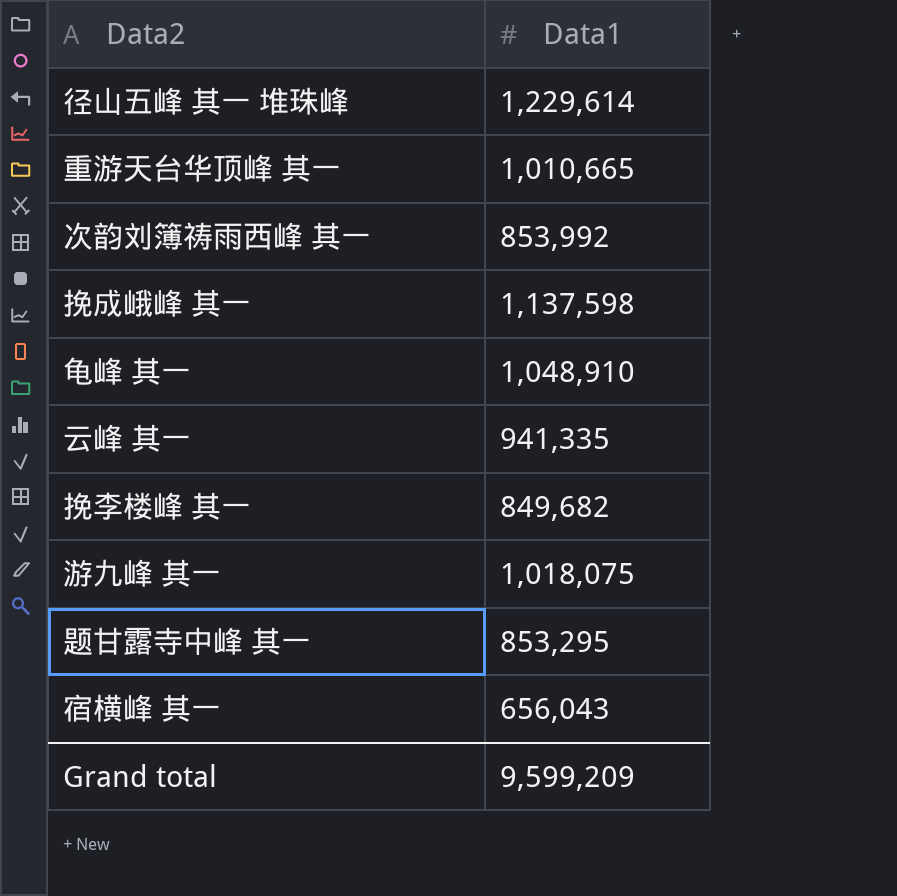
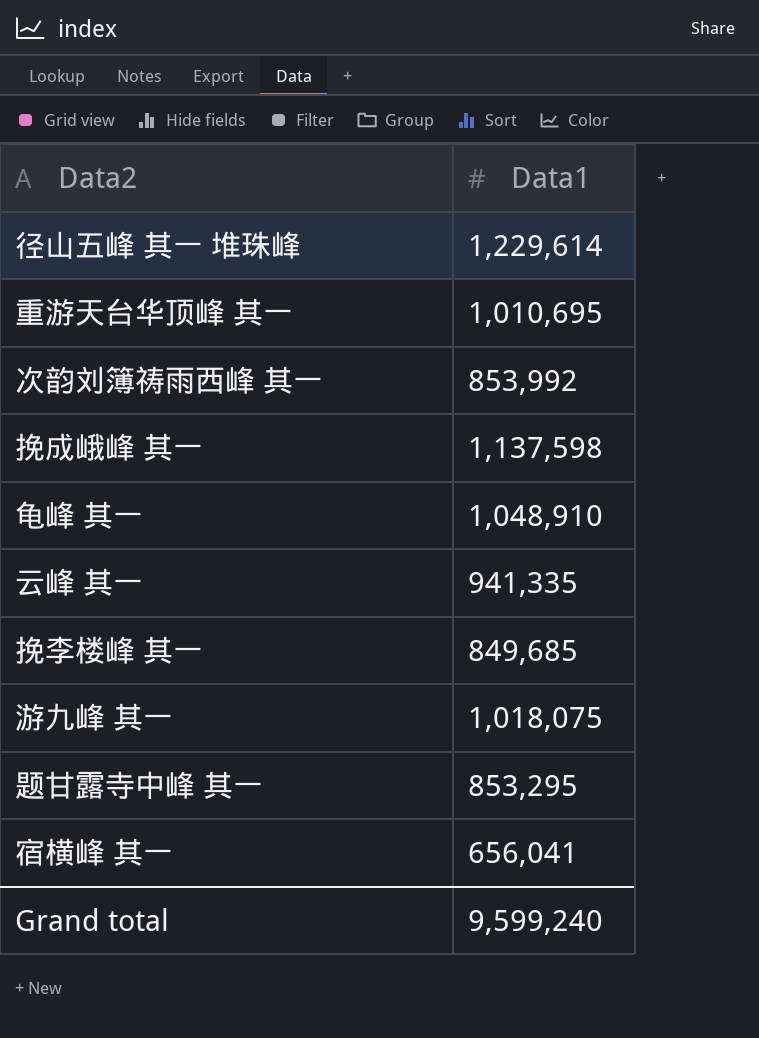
重游天台华顶峰 其一 | Data1: 1,010,665 -> 1,010,695
挽李楼峰 其一 | Data1: 849,682 -> 849,685
宿横峰 其一 | Data1: 656,043 -> 656,041
Grand total | Data1: 9,599,209 -> 9,599,240

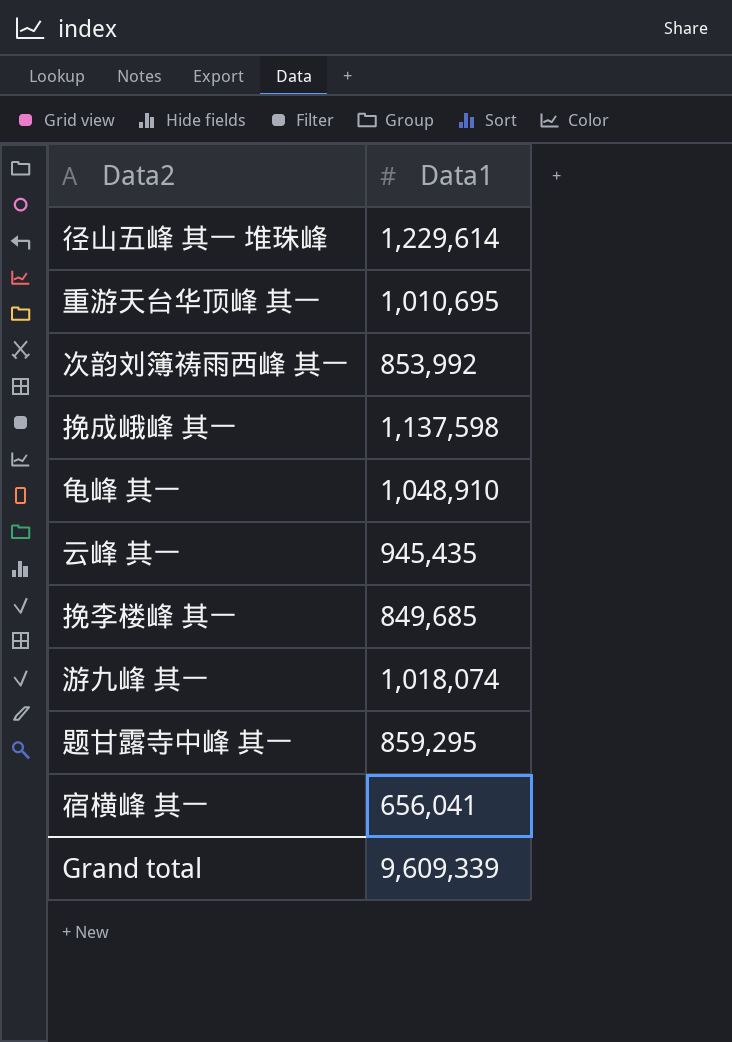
云峰 其一 | Data1: 941,335 -> 945,435
游九峰 其一 | Data1: 1,018,075 -> 1,018,074
题甘露寺中峰 其一 | Data1: 853,295 -> 859,295
Grand total | Data1: 9,599,240 -> 9,609,339

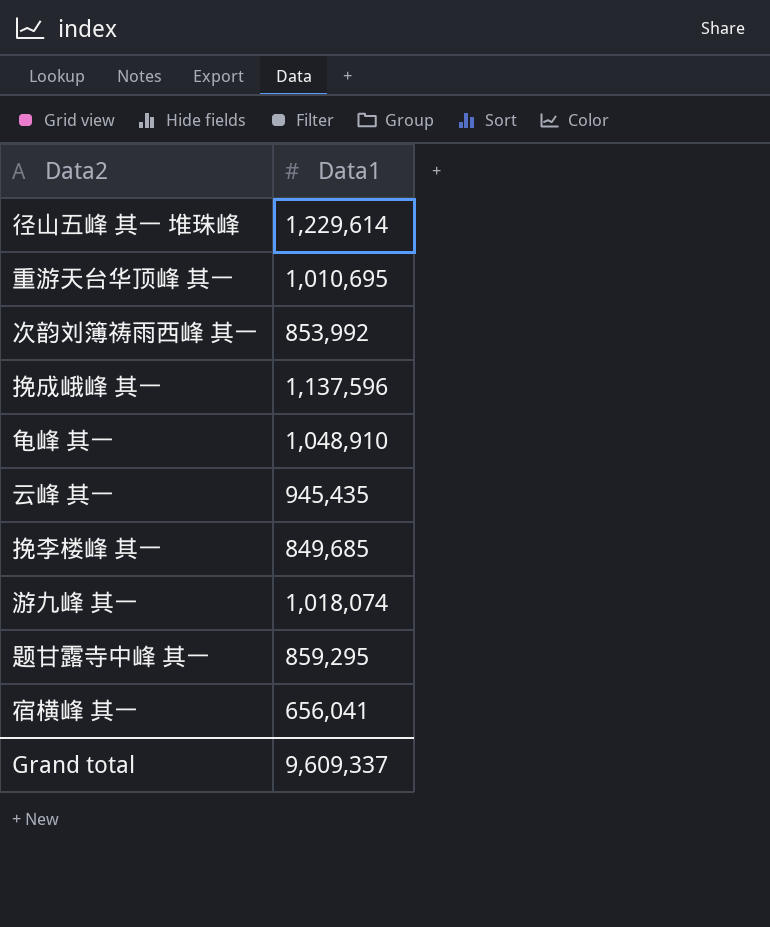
挽成峨峰 其一 | Data1: 1,137,598 -> 1,137,596
Grand total | Data1: 9,609,339 -> 9,609,337

